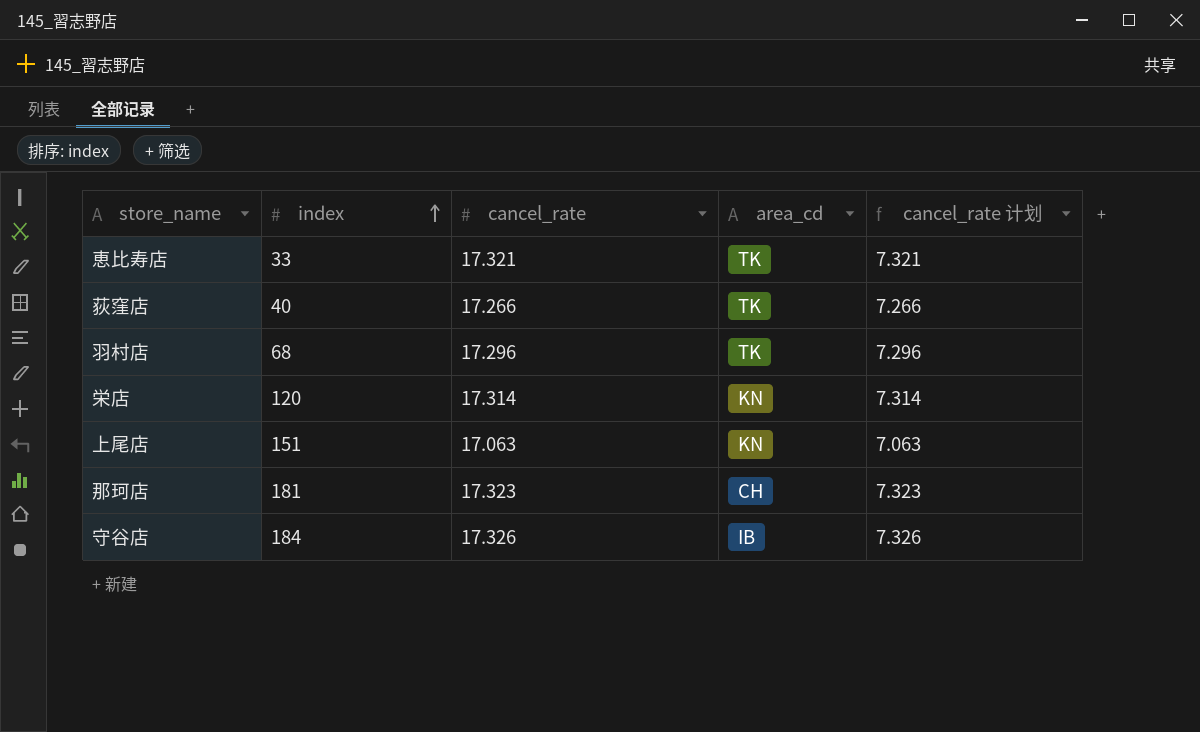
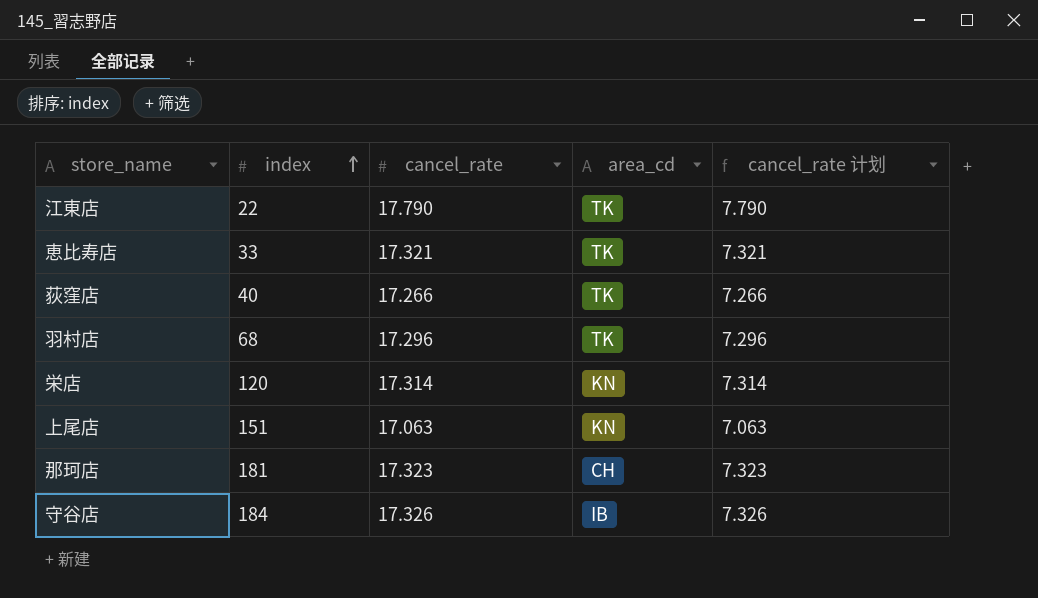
row 江東店: none -> 22 | 17.790 | TK | 7.790

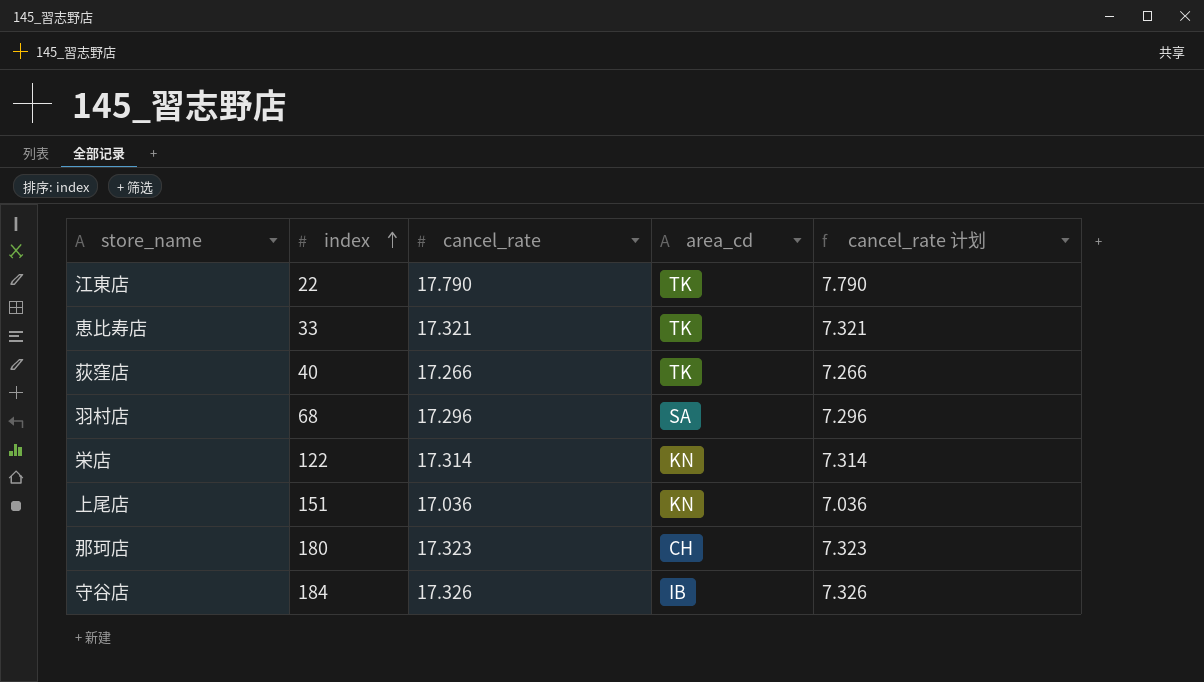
羽村店 | area_cd: TK -> SA
栄店 | index: 120 -> 122
上尾店 | cancel_rate: 17.063 -> 17.036
上尾店 | cancel_rate 计划: 7.063 -> 7.036
那珂店 | index: 181 -> 180

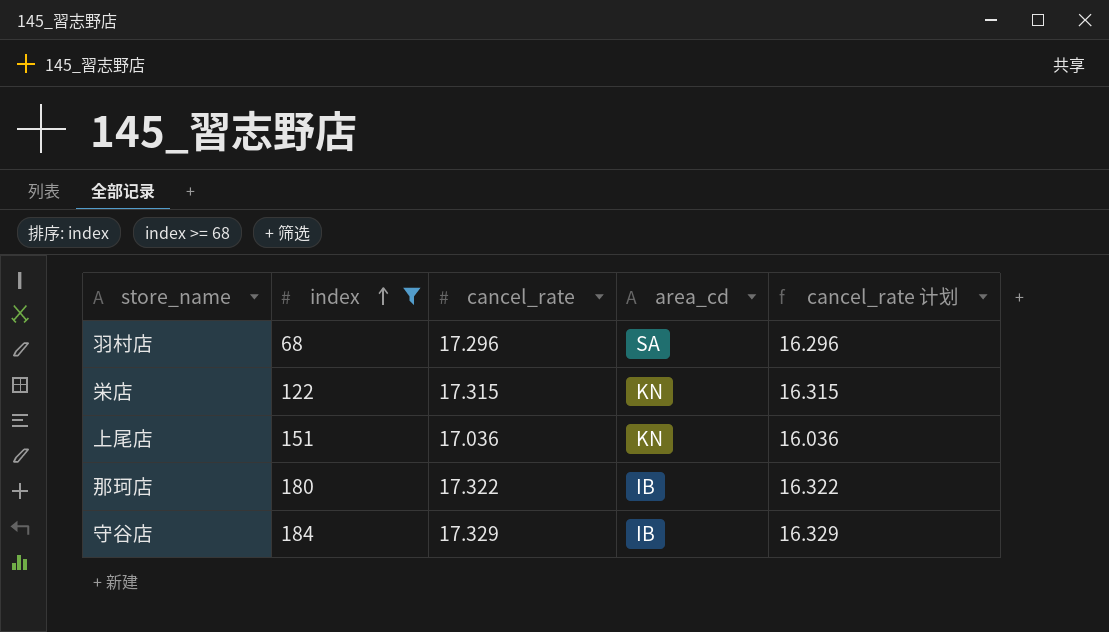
filter: none -> index >= 68
column cancel_rate 计划 | formula: [cancel_rate] - 10 -> [cancel_rate] - 1
栄店 | cancel_rate: 17.314 -> 17.315
那珂店 | cancel_rate: 17.323 -> 17.322
那珂店 | area_cd: CH -> IB
守谷店 | cancel_rate: 17.326 -> 17.329

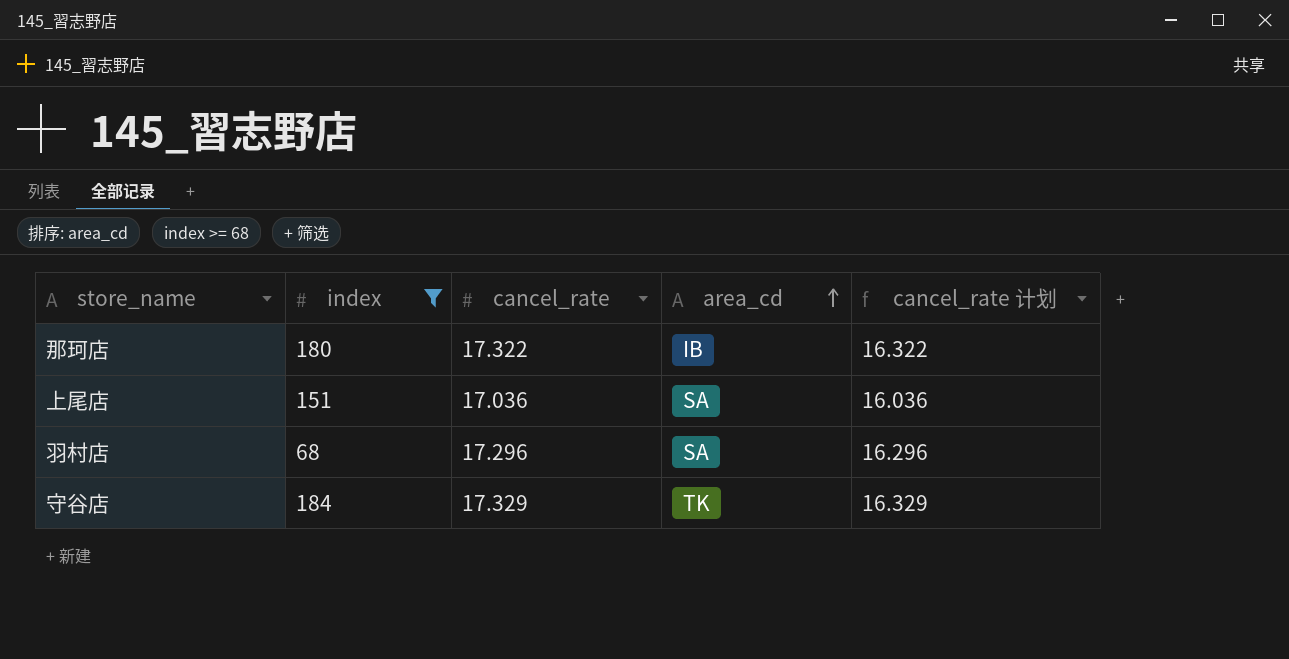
row order: index ascending -> area_cd ascending
row 栄店: 122 | 17.315 | KN | 16.315 -> none
上尾店 | area_cd: KN -> SA
守谷店 | area_cd: IB -> TK

